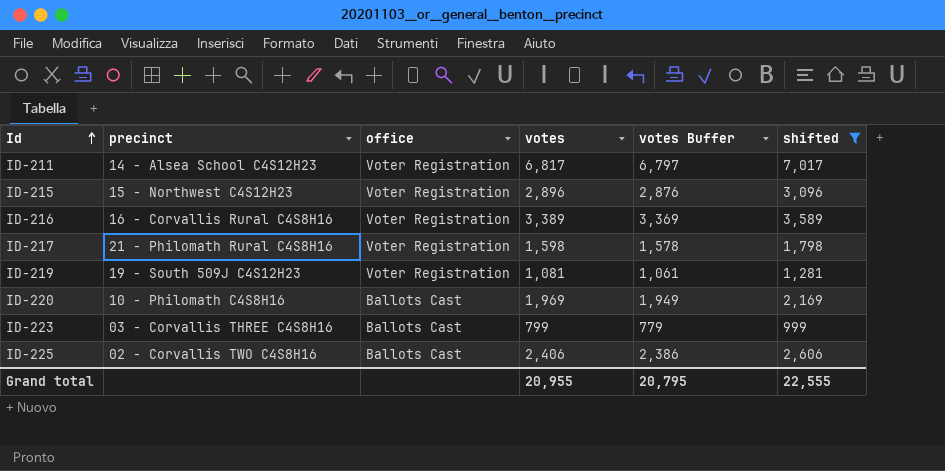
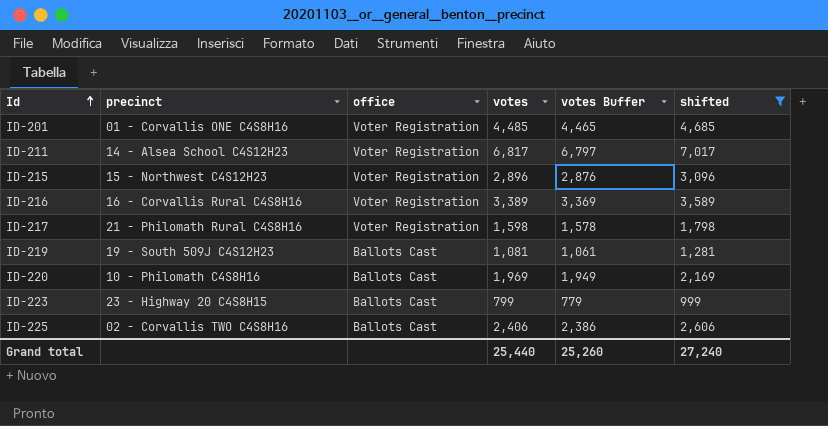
row ID-201: none -> 01 - Corvallis ONE C4S8H16 | Voter Registration | 4,485 | 4,465 | 4,685
ID-219 | office: Voter Registration -> Ballots Cast
ID-223 | precinct: 03 - Corvallis THREE C4S8H16 -> 23 - Highway 20 C4S8H15
Grand total | votes: 20,955 -> 25,440
Grand total | votes Buffer: 20,795 -> 25,260
Grand total | shifted: 22,555 -> 27,240

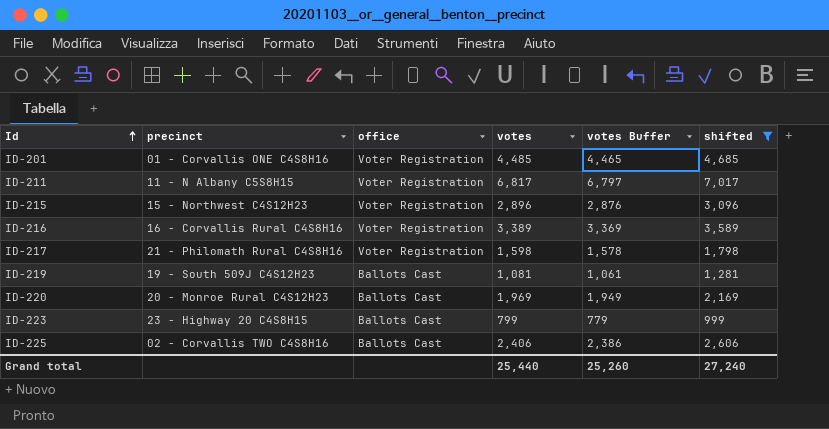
ID-211 | precinct: 14 - Alsea School C4S12H23 -> 11 - N Albany C5S8H15
ID-220 | precinct: 10 - Philomath C4S8H16 -> 20 - Monroe Rural C4S12H23

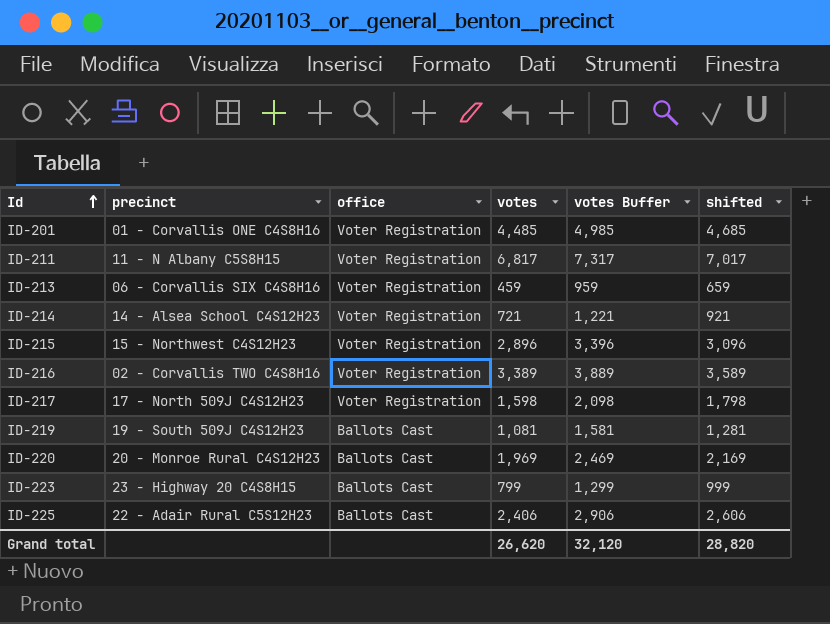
filter: shifted >= 999 -> none
column votes Buffer | formula: [votes] - 20 -> [votes] + 500
ID-216 | precinct: 16 - Corvallis Rural C4S8H16 -> 02 - Corvallis TWO C4S8H16
ID-217 | precinct: 21 - Philomath Rural C4S8H16 -> 17 - North 509J C4S12H23
ID-225 | precinct: 02 - Corvallis TWO C4S8H16 -> 22 - Adair Rural C5S12H23
Grand total | votes: 25,440 -> 26,620
Grand total | votes Buffer: 25,260 -> 32,120
Grand total | shifted: 27,240 -> 28,820

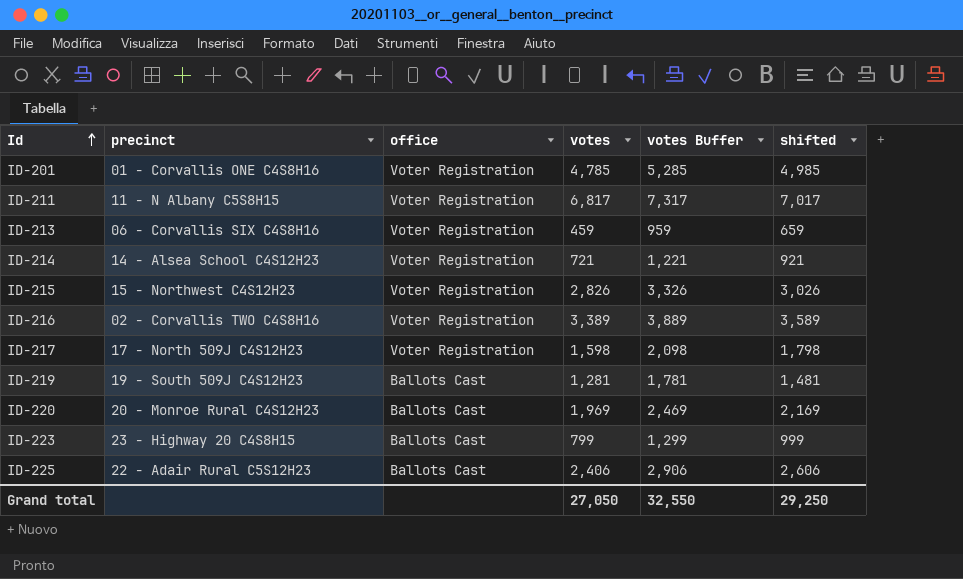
ID-201 | votes: 4,485 -> 4,785
ID-201 | votes Buffer: 4,985 -> 5,285
ID-201 | shifted: 4,685 -> 4,985
ID-215 | votes: 2,896 -> 2,826
ID-215 | votes Buffer: 3,396 -> 3,326
ID-215 | shifted: 3,096 -> 3,026
ID-219 | votes: 1,081 -> 1,281
ID-219 | votes Buffer: 1,581 -> 1,781
ID-219 | shifted: 1,281 -> 1,481
Grand total | votes: 26,620 -> 27,050
Grand total | votes Buffer: 32,120 -> 32,550
Grand total | shifted: 28,820 -> 29,250

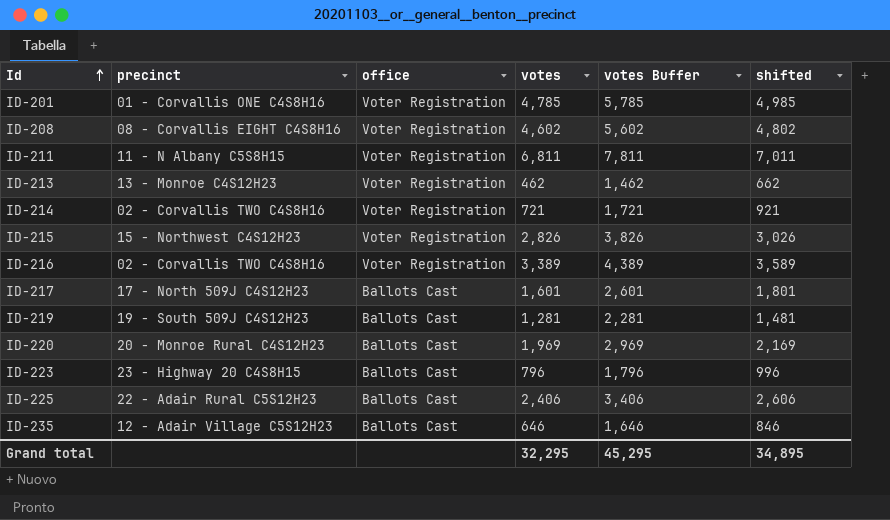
column votes Buffer | formula: [votes] + 500 -> [votes] + 1000
row ID-208: none -> 08 - Corvallis EIGHT C4S8H16 | Voter Registration | 4,602 | 5,602 | 4,802
ID-211 | votes: 6,817 -> 6,811
ID-211 | shifted: 7,017 -> 7,011
ID-213 | precinct: 06 - Corvallis SIX C4S8H16 -> 13 - Monroe C4S12H23
ID-213 | votes: 459 -> 462
ID-213 | shifted: 659 -> 662
ID-214 | precinct: 14 - Alsea School C4S12H23 -> 02 - Corvallis TWO C4S8H16
ID-217 | office: Voter Registration -> Ballots Cast
ID-217 | votes: 1,598 -> 1,601
ID-217 | shifted: 1,798 -> 1,801
ID-223 | votes: 799 -> 796
ID-223 | shifted: 999 -> 996
row ID-235: none -> 12 - Adair Village C5S12H23 | Ballots Cast | 646 | 1,646 | 846
Grand total | votes: 27,050 -> 32,295
Grand total | votes Buffer: 32,550 -> 45,295
Grand total | shifted: 29,250 -> 34,895

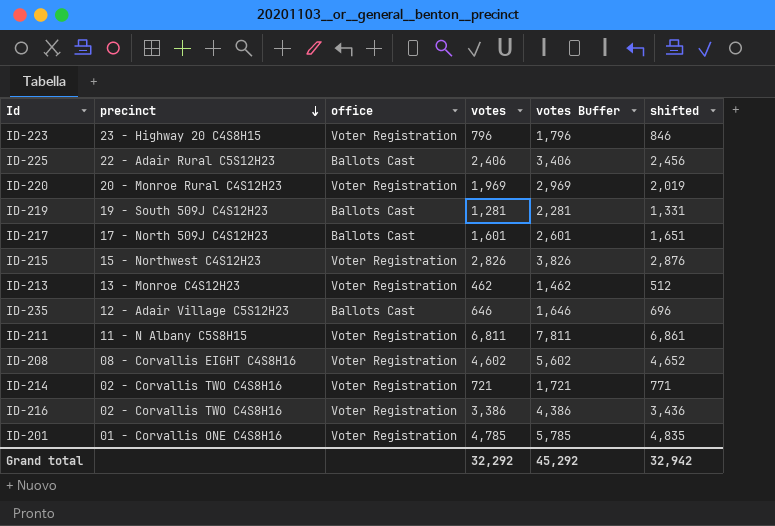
row order: Id ascending -> precinct descending
column shifted | formula: [votes] + 200 -> [votes] + 50
ID-223 | office: Ballots Cast -> Voter Registration
ID-220 | office: Ballots Cast -> Voter Registration
ID-216 | votes: 3,389 -> 3,386
ID-216 | votes Buffer: 4,389 -> 4,386
Grand total | votes: 32,295 -> 32,292
Grand total | votes Buffer: 45,295 -> 45,292
Grand total | shifted: 34,895 -> 32,942

